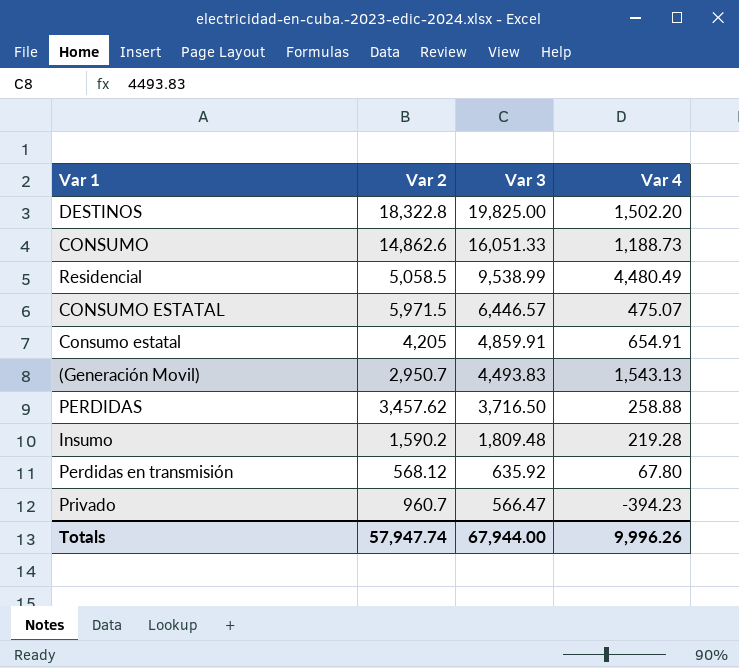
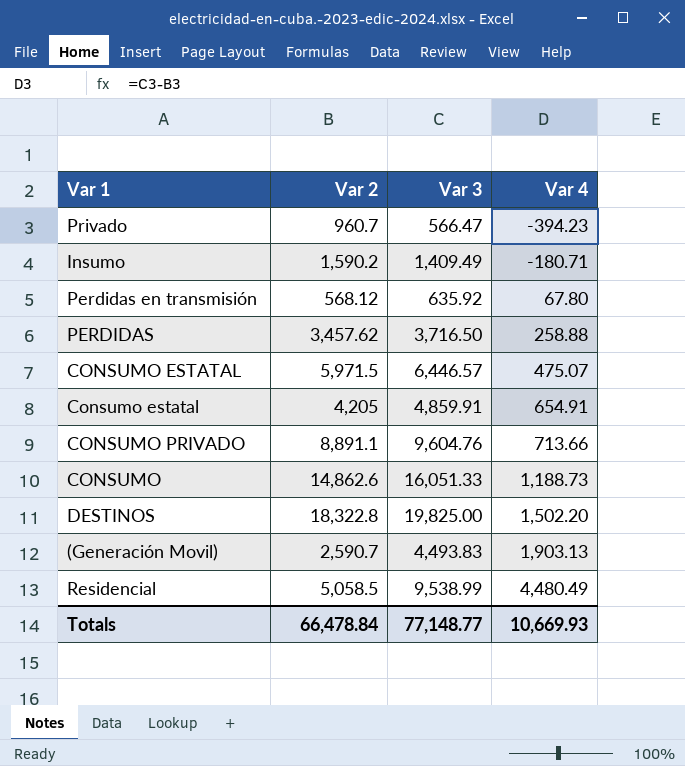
row order: Var 3 descending -> Var 4 ascending
Insumo | Var 3: 1,809.48 -> 1,409.49
Insumo | Var 4: 219.28 -> -180.71
row CONSUMO PRIVADO: none -> 8,891.1 | 9,604.76 | 713.66
(Generación Movil) | Var 2: 2,950.7 -> 2,590.7
(Generación Movil) | Var 4: 1,543.13 -> 1,903.13
Totals | Var 2: 57,947.74 -> 66,478.84
Totals | Var 3: 67,944.00 -> 77,148.77
Totals | Var 4: 9,996.26 -> 10,669.93

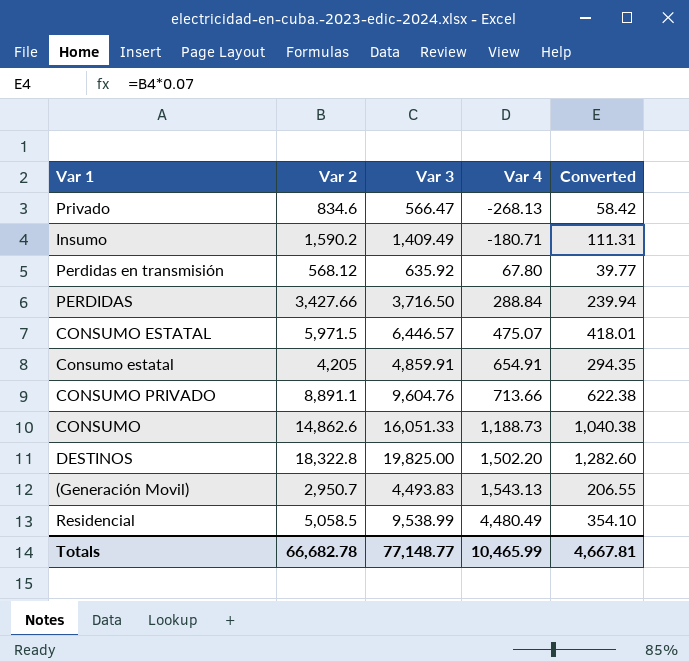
column Converted | formula: none -> [Var 2] * 0.07
Privado | Var 2: 960.7 -> 834.6
Privado | Var 4: -394.23 -> -268.13
PERDIDAS | Var 2: 3,457.62 -> 3,427.66
PERDIDAS | Var 4: 258.88 -> 288.84
(Generación Movil) | Var 2: 2,590.7 -> 2,950.7
(Generación Movil) | Var 4: 1,903.13 -> 1,543.13
Totals | Var 2: 66,478.84 -> 66,682.78
Totals | Var 4: 10,669.93 -> 10,465.99

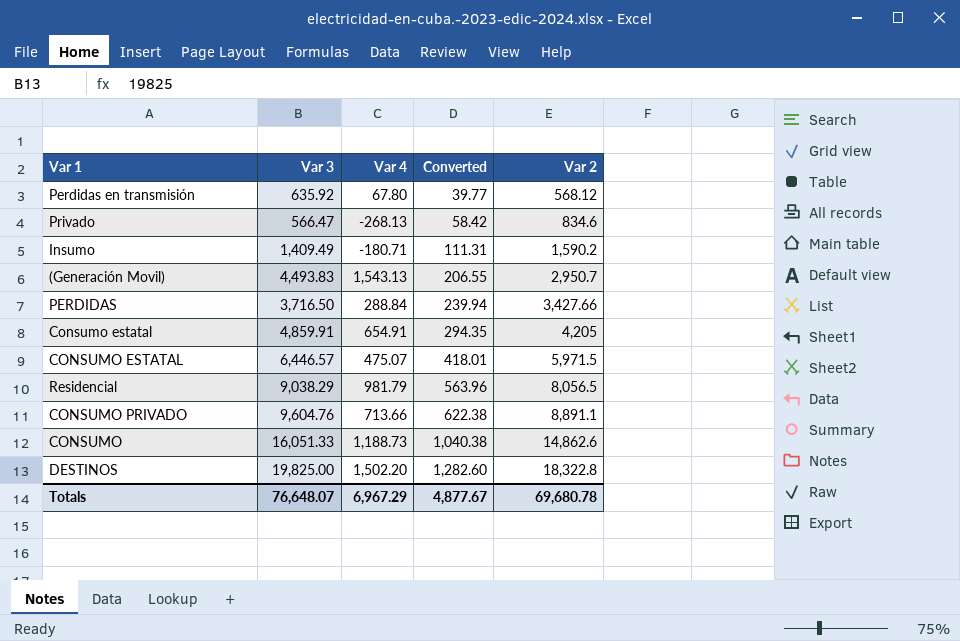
row order: Var 4 ascending -> Converted ascending
column Var 2 | position: 2 -> 5
Residencial | Var 3: 9,538.99 -> 9,038.29
Residencial | Var 4: 4,480.49 -> 981.79
Residencial | Converted: 354.10 -> 563.96
Residencial | Var 2: 5,058.5 -> 8,056.5
Totals | Var 3: 77,148.77 -> 76,648.07
Totals | Var 4: 10,465.99 -> 6,967.29
Totals | Converted: 4,667.81 -> 4,877.67
Totals | Var 2: 66,682.78 -> 69,680.78

